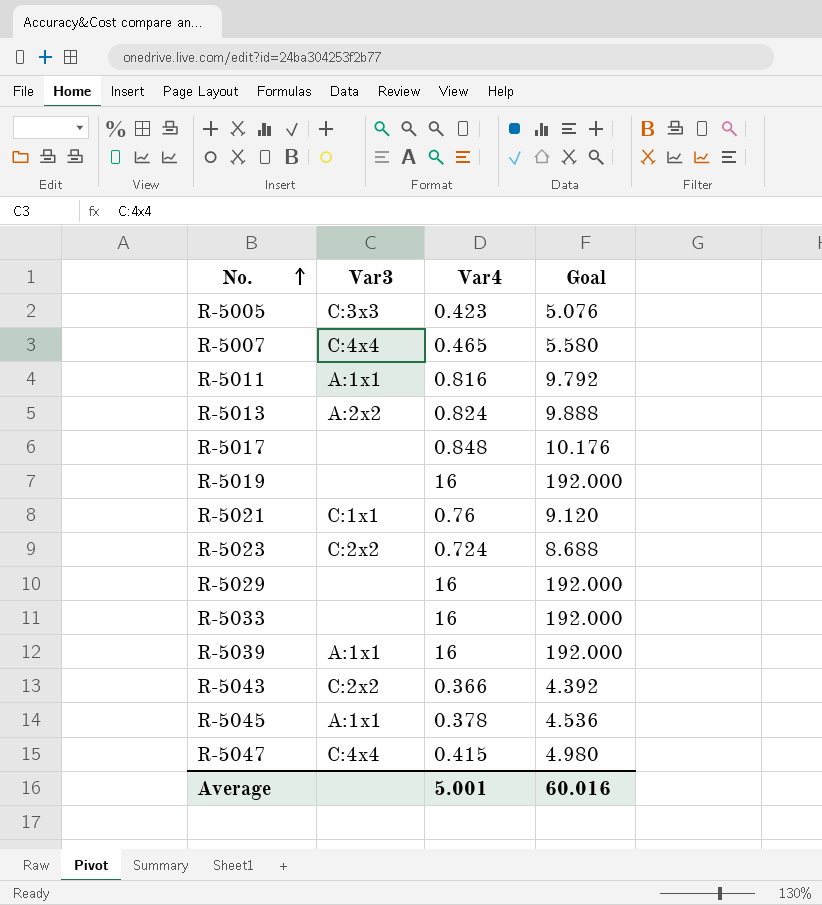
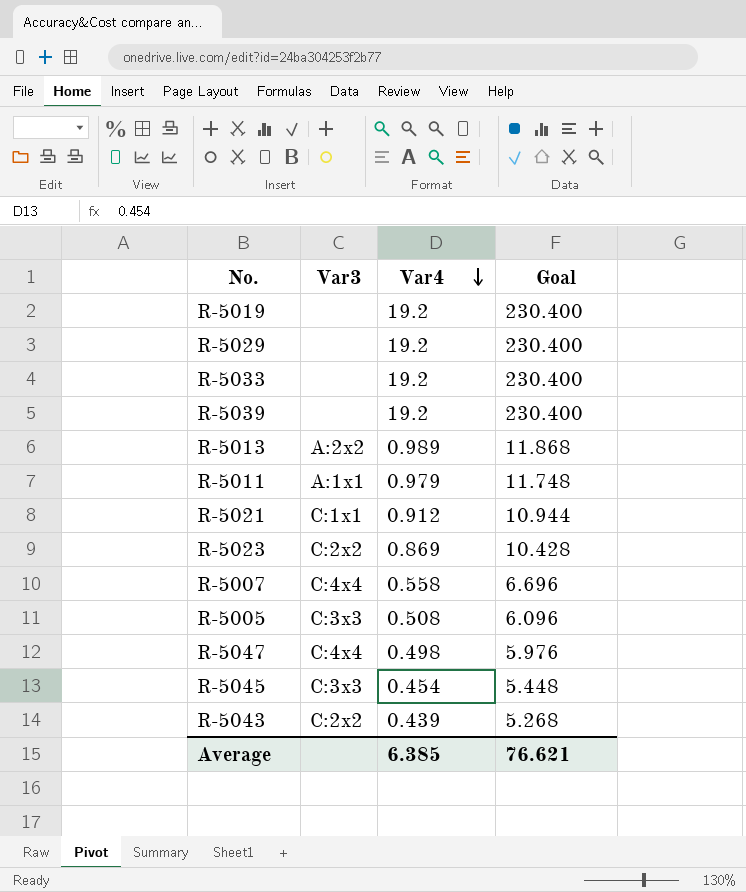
row order: No. ascending -> Var4 descending
row R-5017: none | 0.848 | 10.176 -> none
R-5019 | Var4: 16 -> 19.2
R-5019 | Goal: 192.000 -> 230.400
R-5029 | Var4: 16 -> 19.2
R-5029 | Goal: 192.000 -> 230.400
R-5033 | Var4: 16 -> 19.2
R-5033 | Goal: 192.000 -> 230.400
R-5039 | Var3: A:1x1 -> none
R-5039 | Var4: 16 -> 19.2
R-5039 | Goal: 192.000 -> 230.400
R-5013 | Var4: 0.824 -> 0.989
R-5013 | Goal: 9.888 -> 11.868
R-5011 | Var4: 0.816 -> 0.979
R-5011 | Goal: 9.792 -> 11.748
R-5021 | Var4: 0.76 -> 0.912
R-5021 | Goal: 9.120 -> 10.944
R-5023 | Var4: 0.724 -> 0.869
R-5023 | Goal: 8.688 -> 10.428
R-5007 | Var4: 0.465 -> 0.558
R-5007 | Goal: 5.580 -> 6.696
R-5005 | Var4: 0.423 -> 0.508
R-5005 | Goal: 5.076 -> 6.096
R-5047 | Var4: 0.415 -> 0.498
R-5047 | Goal: 4.980 -> 5.976
R-5045 | Var3: A:1x1 -> C:3x3
R-5045 | Var4: 0.378 -> 0.454
R-5045 | Goal: 4.536 -> 5.448
R-5043 | Var4: 0.366 -> 0.439
R-5043 | Goal: 4.392 -> 5.268
Average | Var4: 5.001 -> 6.385
Average | Goal: 60.016 -> 76.621

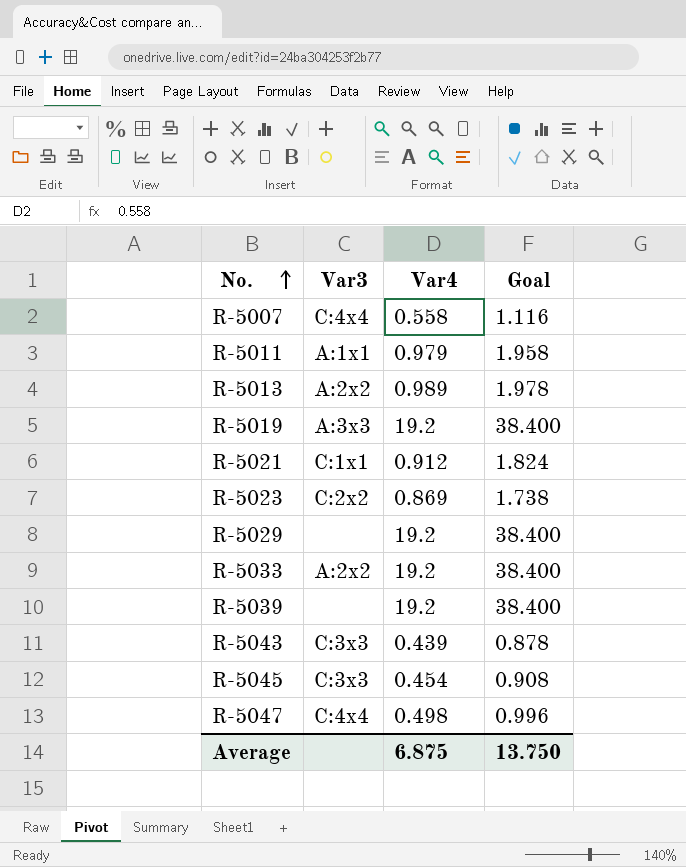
row order: Var4 descending -> No. ascending
column Goal | formula: [Var4] * 12 -> [Var4] * 2
row R-5005: C:3x3 | 0.508 | 6.096 -> none
R-5019 | Var3: none -> A:3x3
R-5033 | Var3: none -> A:2x2
R-5043 | Var3: C:2x2 -> C:3x3
Average | Var4: 6.385 -> 6.875
Average | Goal: 76.621 -> 13.750

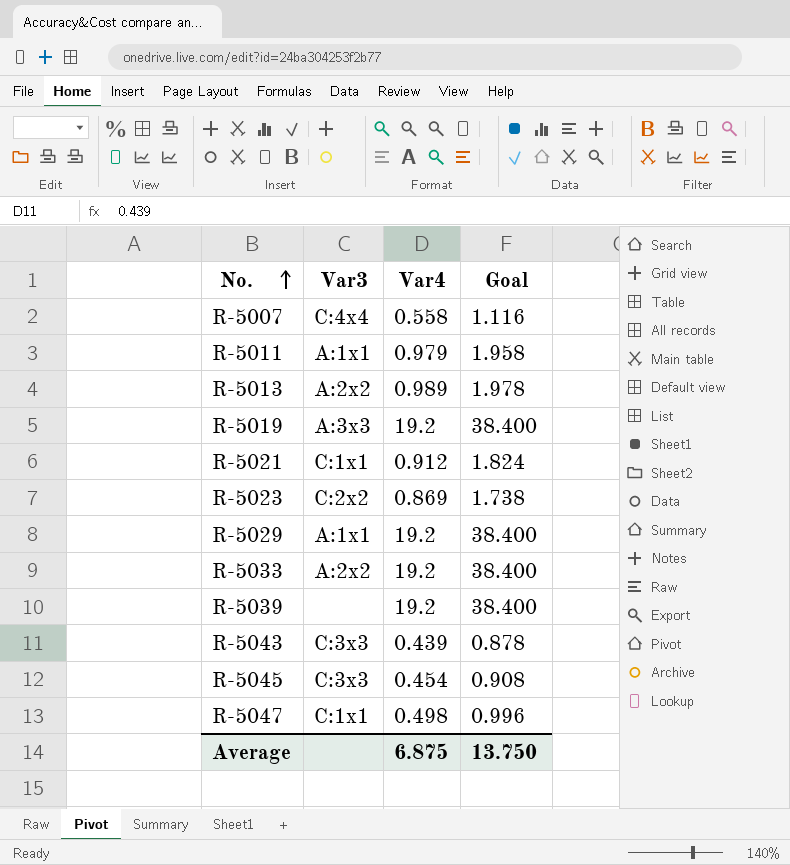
R-5029 | Var3: none -> A:1x1
R-5047 | Var3: C:4x4 -> C:1x1

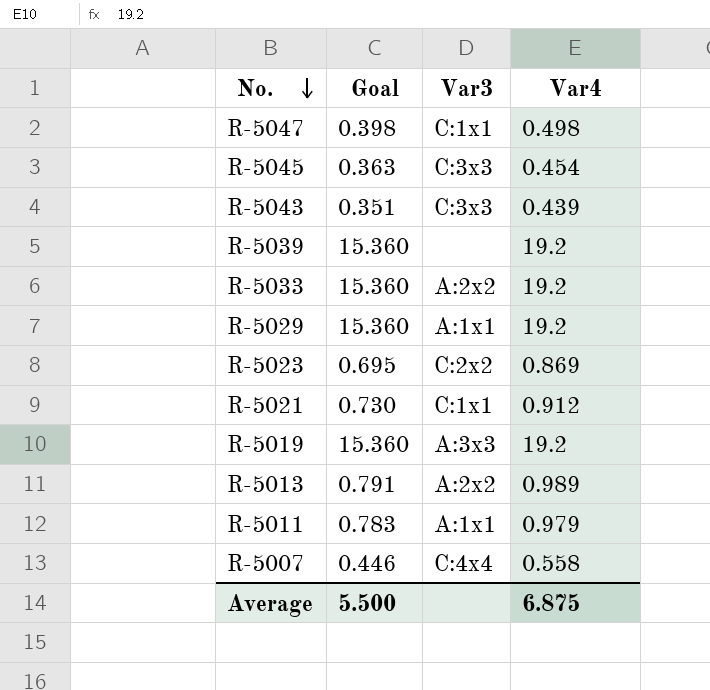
row order: No. ascending -> No. descending
column Goal | formula: [Var4] * 2 -> [Var4] * 0.8
column Goal | position: 4 -> 2
Average | Goal: 13.750 -> 5.500

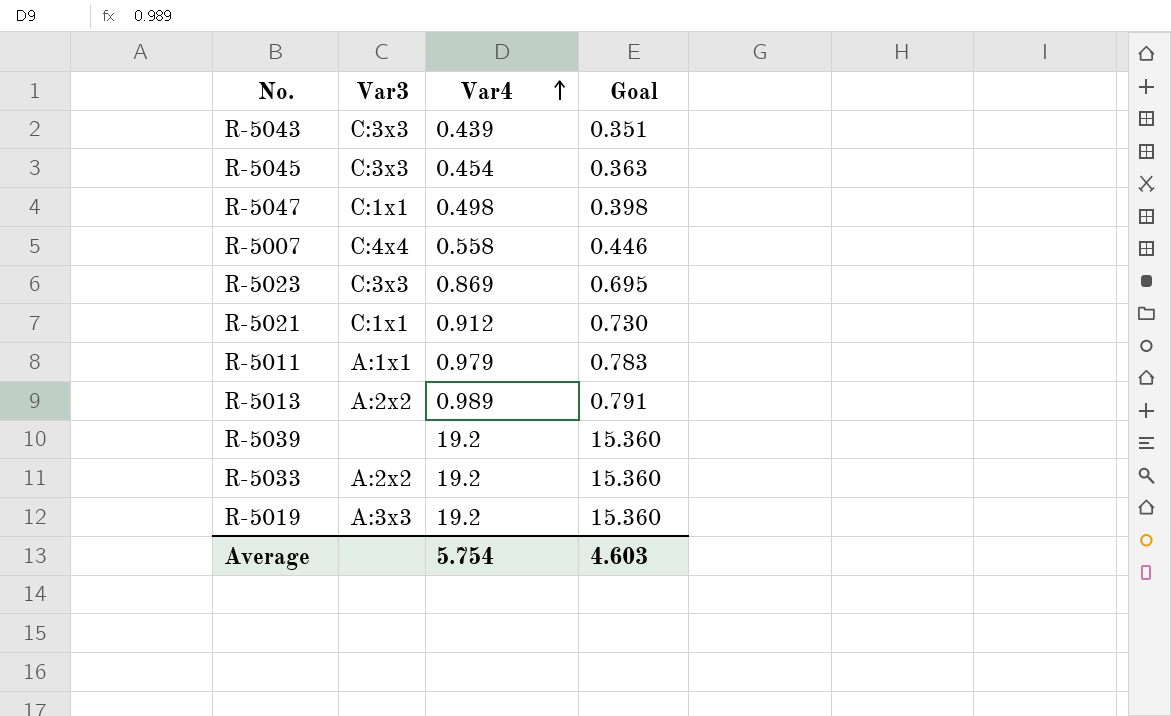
row order: No. descending -> Var4 ascending
column Goal | position: 2 -> 4
row R-5029: 15.360 | A:1x1 | 19.2 -> none
R-5023 | Var3: C:2x2 -> C:3x3
Average | Var4: 6.875 -> 5.754
Average | Goal: 5.500 -> 4.603

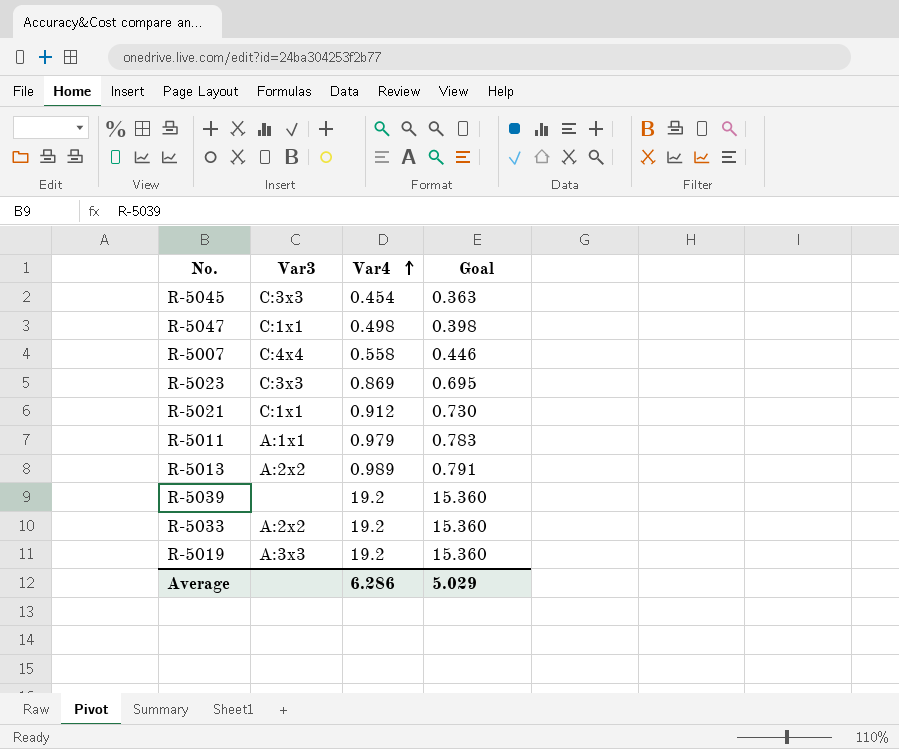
row R-5043: C:3x3 | 0.439 | 0.351 -> none
Average | Var4: 5.754 -> 6.286
Average | Goal: 4.603 -> 5.029

